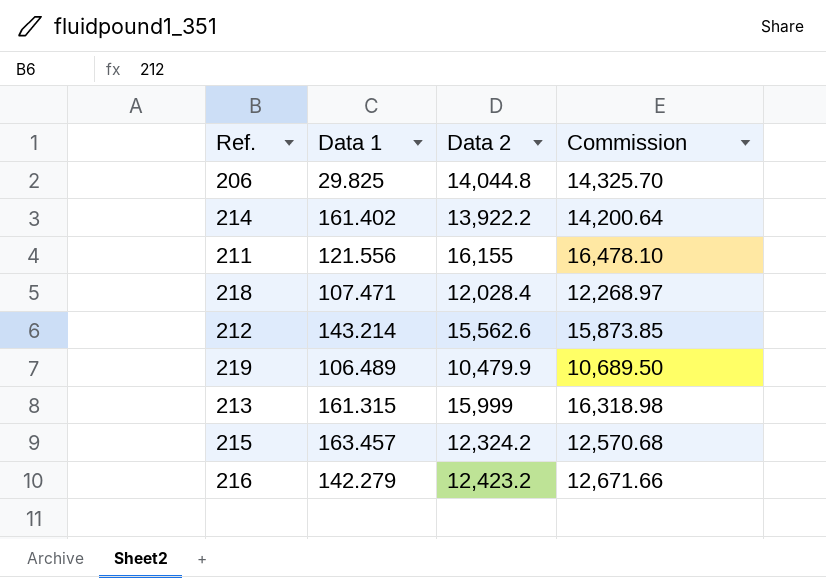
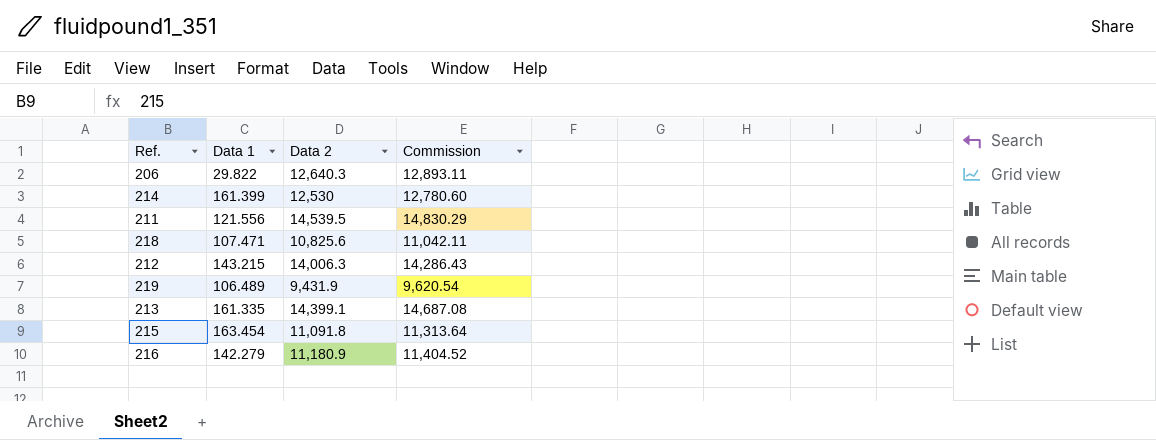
206 | Data 1: 29.825 -> 29.822
206 | Data 2: 14,044.8 -> 12,640.3
206 | Commission: 14,325.70 -> 12,893.11
214 | Data 1: 161.402 -> 161.399
214 | Data 2: 13,922.2 -> 12,530
214 | Commission: 14,200.64 -> 12,780.60
211 | Data 2: 16,155 -> 14,539.5
211 | Commission: 16,478.10 -> 14,830.29
218 | Data 2: 12,028.4 -> 10,825.6
218 | Commission: 12,268.97 -> 11,042.11
212 | Data 1: 143.214 -> 143.215
212 | Data 2: 15,562.6 -> 14,006.3
212 | Commission: 15,873.85 -> 14,286.43
219 | Data 2: 10,479.9 -> 9,431.9
219 | Commission: 10,689.50 -> 9,620.54
213 | Data 1: 161.315 -> 161.335
213 | Data 2: 15,999 -> 14,399.1
213 | Commission: 16,318.98 -> 14,687.08
215 | Data 1: 163.457 -> 163.454
215 | Data 2: 12,324.2 -> 11,091.8
215 | Commission: 12,570.68 -> 11,313.64
216 | Data 2: 12,423.2 -> 11,180.9
216 | Commission: 12,671.66 -> 11,404.52

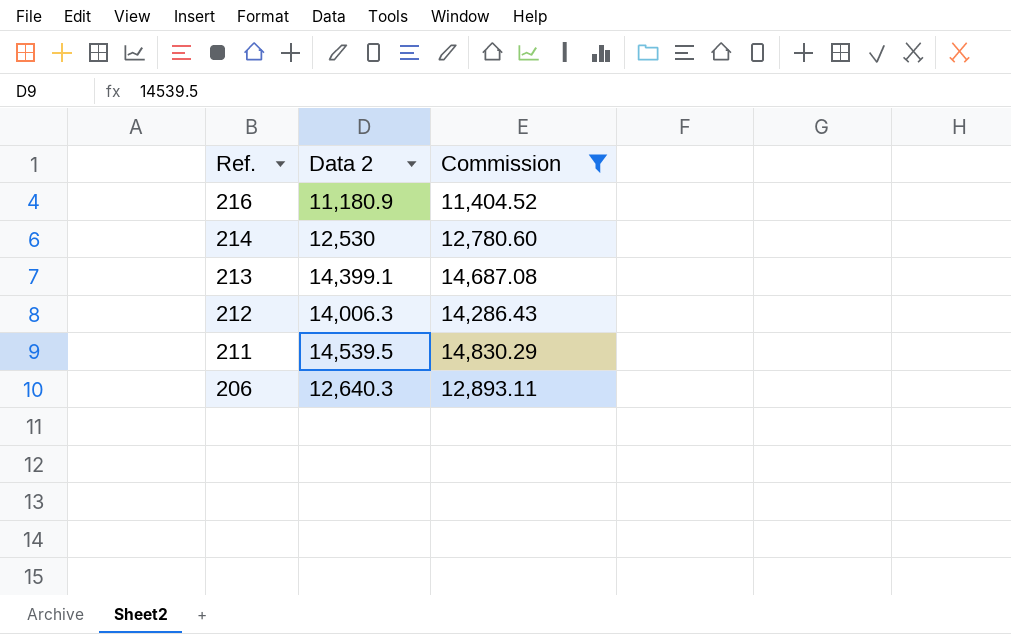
filter: none -> Commission >= 11,404.52
row order: none -> Ref. descending
column Data 1 | position: 2 -> none

